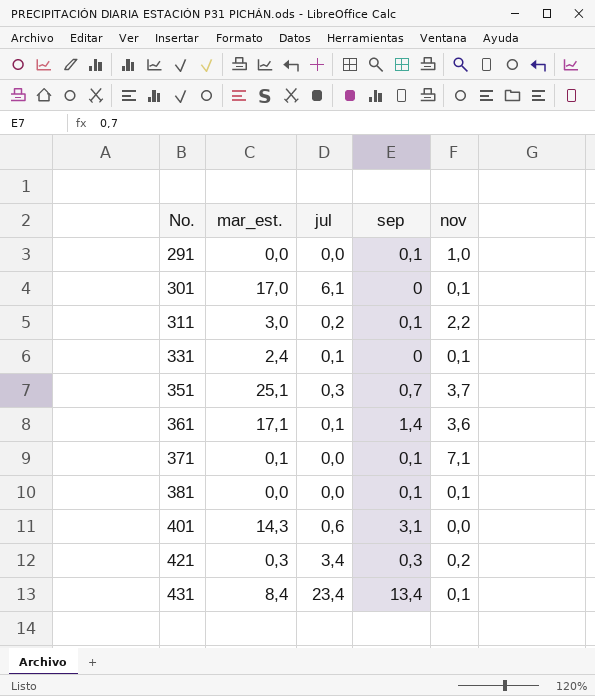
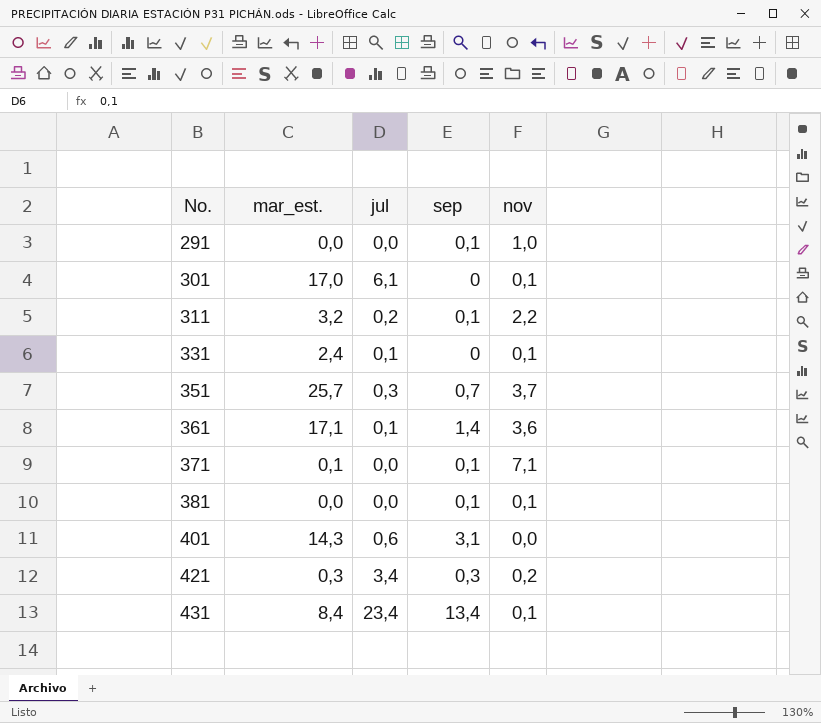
311 | mar_est.: 3,0 -> 3,2
351 | mar_est.: 25,1 -> 25,7

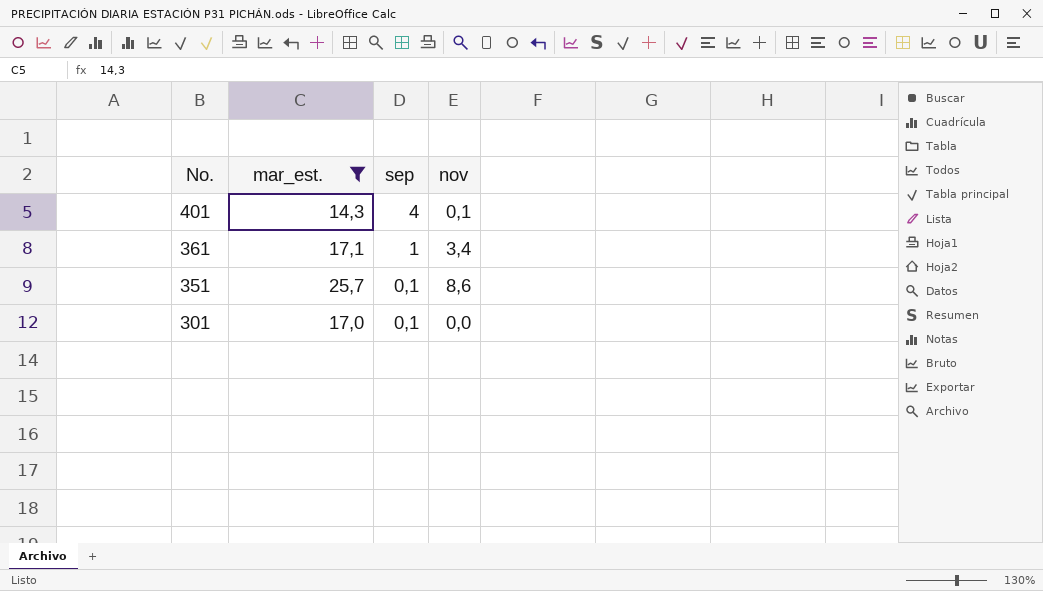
filter: none -> mar_est. >= 14,3
row order: No. ascending -> No. descending
column jul | position: 3 -> none
401 | sep: 3,1 -> 4
401 | nov: 0,0 -> 0,1
361 | sep: 1,4 -> 1
361 | nov: 3,6 -> 3,4
351 | sep: 0,7 -> 0,1
351 | nov: 3,7 -> 8,6
301 | sep: 0 -> 0,1
301 | nov: 0,1 -> 0,0

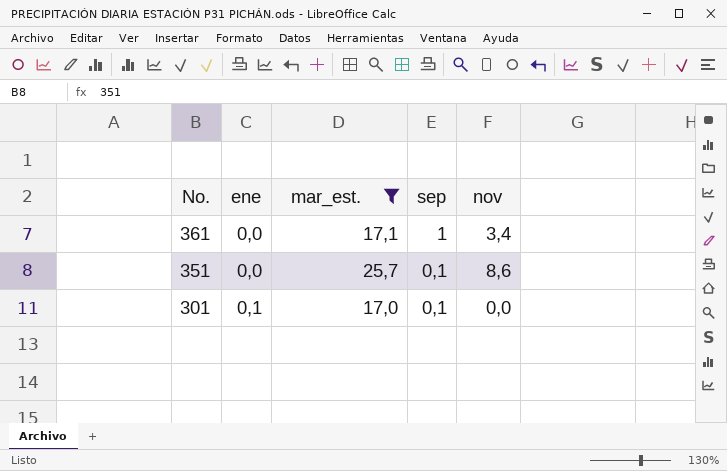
column ene | position: none -> 2
row 401: 14,3 | 4 | 0,1 -> none

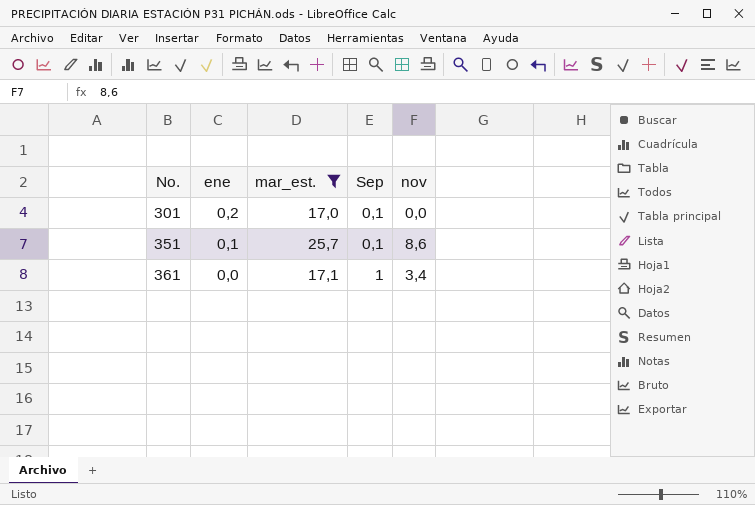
row order: No. descending -> No. ascending
column name: sep -> Sep
301 | ene: 0,1 -> 0,2
351 | ene: 0,0 -> 0,1

